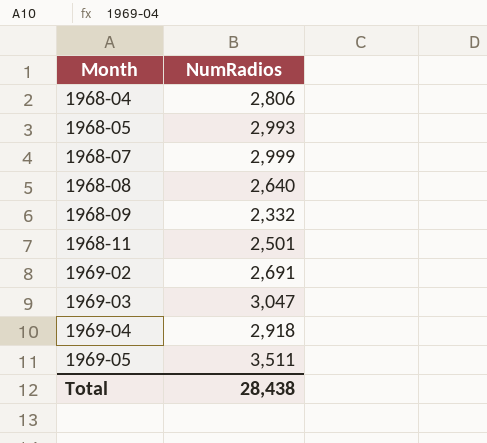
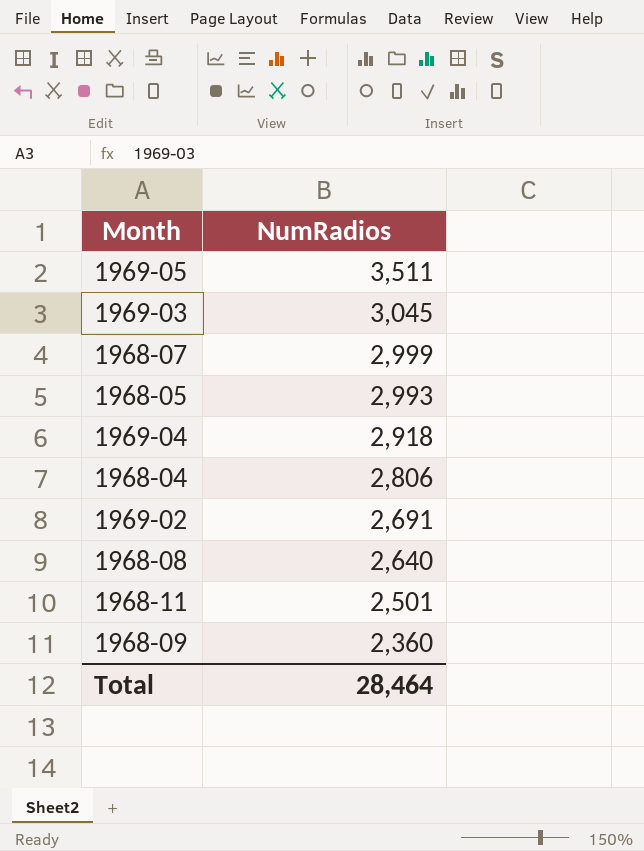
row order: Month ascending -> NumRadios descending
1969-03 | NumRadios: 3,047 -> 3,045
1968-09 | NumRadios: 2,332 -> 2,360
Total | NumRadios: 28,438 -> 28,464

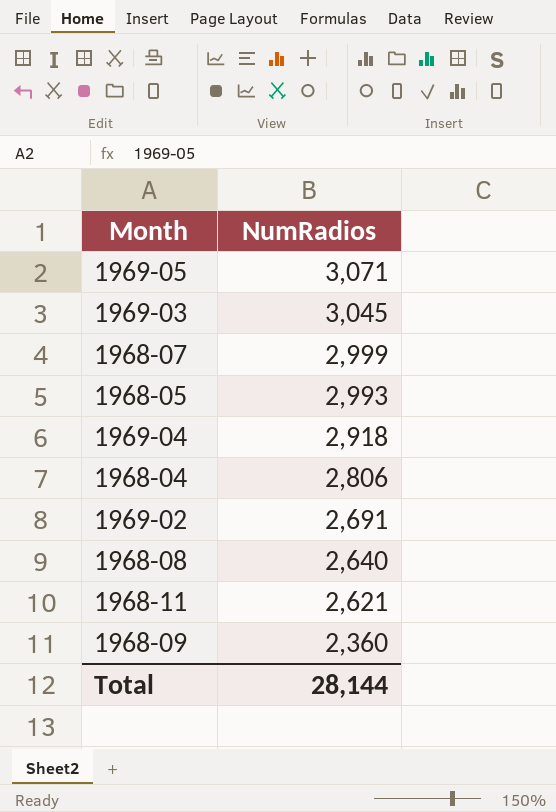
1969-05 | NumRadios: 3,511 -> 3,071
1968-11 | NumRadios: 2,501 -> 2,621
Total | NumRadios: 28,464 -> 28,144

